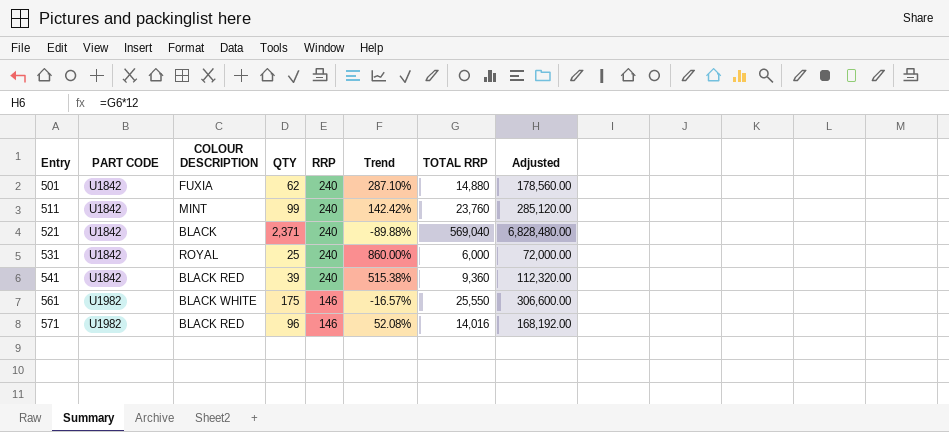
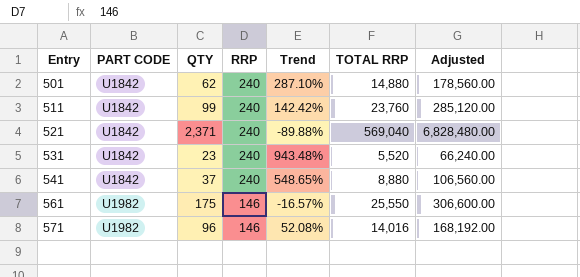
column COLOUR DESCRIPTION | position: 3 -> none
531 | QTY: 25 -> 23
531 | Trend: 860.00% -> 943.48%
531 | TOTAL RRP: 6,000 -> 5,520
531 | Adjusted: 72,000.00 -> 66,240.00
541 | QTY: 39 -> 37
541 | Trend: 515.38% -> 548.65%
541 | TOTAL RRP: 9,360 -> 8,880
541 | Adjusted: 112,320.00 -> 106,560.00

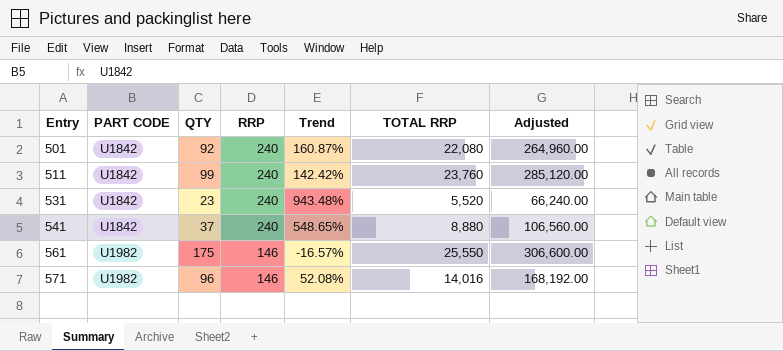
row 521: U1842 | 2,371 | 240 | -89.88% | 569,040 | 6,828,480.00 -> none
501 | QTY: 62 -> 92
501 | Trend: 287.10% -> 160.87%
501 | TOTAL RRP: 14,880 -> 22,080
501 | Adjusted: 178,560.00 -> 264,960.00

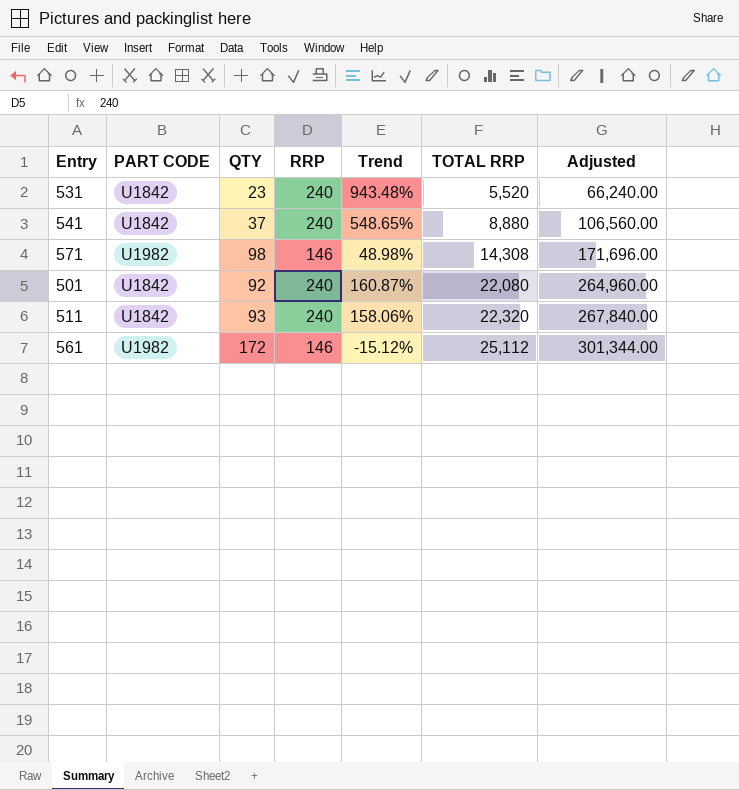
row order: Entry ascending -> TOTAL RRP ascending
571 | QTY: 96 -> 98
571 | Trend: 52.08% -> 48.98%
571 | TOTAL RRP: 14,016 -> 14,308
571 | Adjusted: 168,192.00 -> 171,696.00
511 | QTY: 99 -> 93
511 | Trend: 142.42% -> 158.06%
511 | TOTAL RRP: 23,760 -> 22,320
511 | Adjusted: 285,120.00 -> 267,840.00
561 | QTY: 175 -> 172
561 | Trend: -16.57% -> -15.12%
561 | TOTAL RRP: 25,550 -> 25,112
561 | Adjusted: 306,600.00 -> 301,344.00

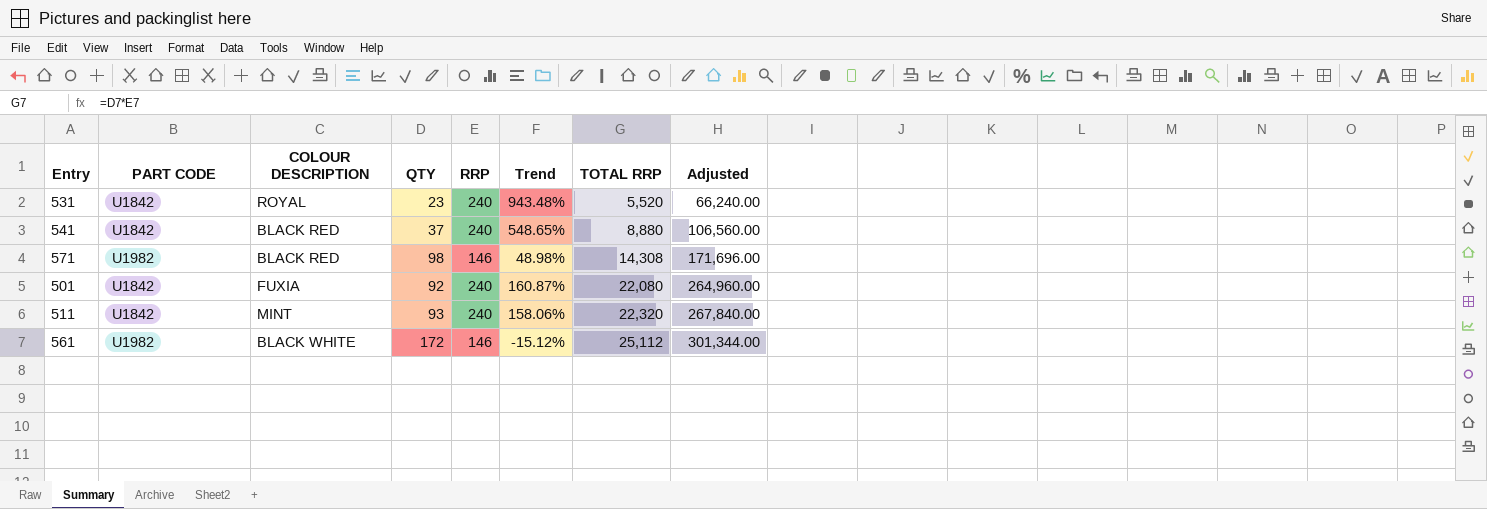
column COLOUR DESCRIPTION | position: none -> 3

